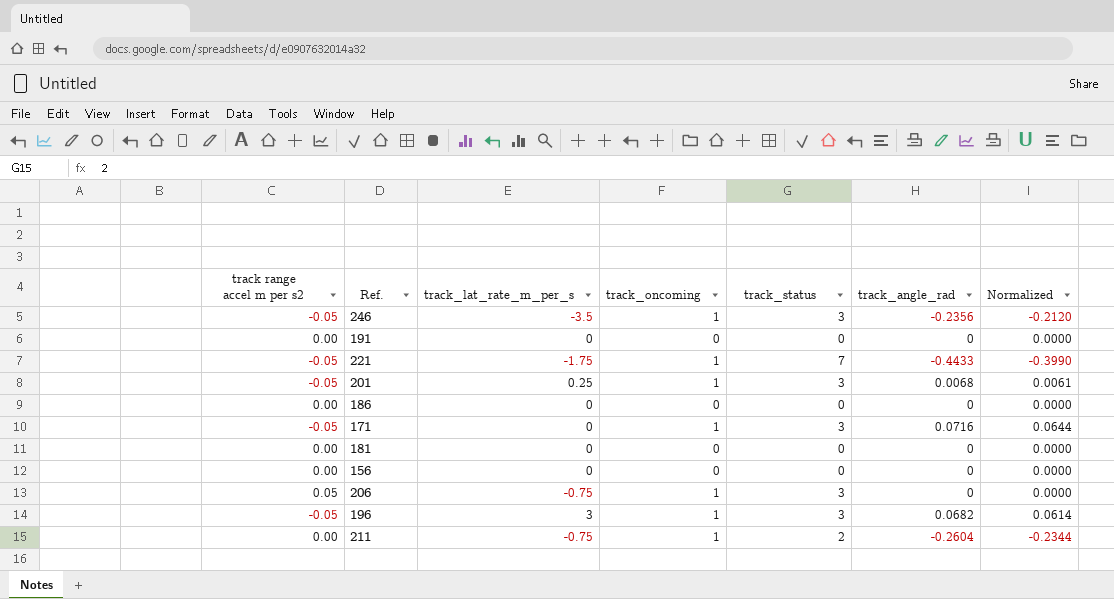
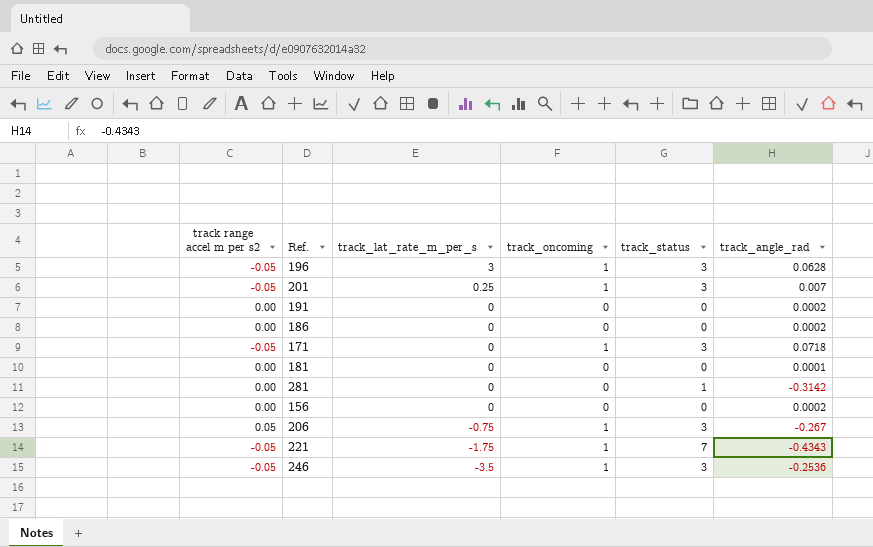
row order: none -> track_lat_rate_m_per_s descending
column Normalized | formula: [track_angle_rad] * 0.9 -> none
row 211: 0.00 | -0.75 | 1 | 2 | -0.2604 | -0.2344 -> none
196 | track_angle_rad: 0.0682 -> 0.0628
201 | track_angle_rad: 0.0068 -> 0.007
191 | track_angle_rad: 0 -> 0.0002
186 | track_angle_rad: 0 -> 0.0002
171 | track_angle_rad: 0.0716 -> 0.0718
181 | track_angle_rad: 0 -> 0.0001
row 281: none -> 0.00 | 0 | 0 | 1 | -0.3142
156 | track_angle_rad: 0 -> 0.0002
206 | track_angle_rad: 0 -> -0.267
221 | track_angle_rad: -0.4433 -> -0.4343
246 | track_angle_rad: -0.2356 -> -0.2536

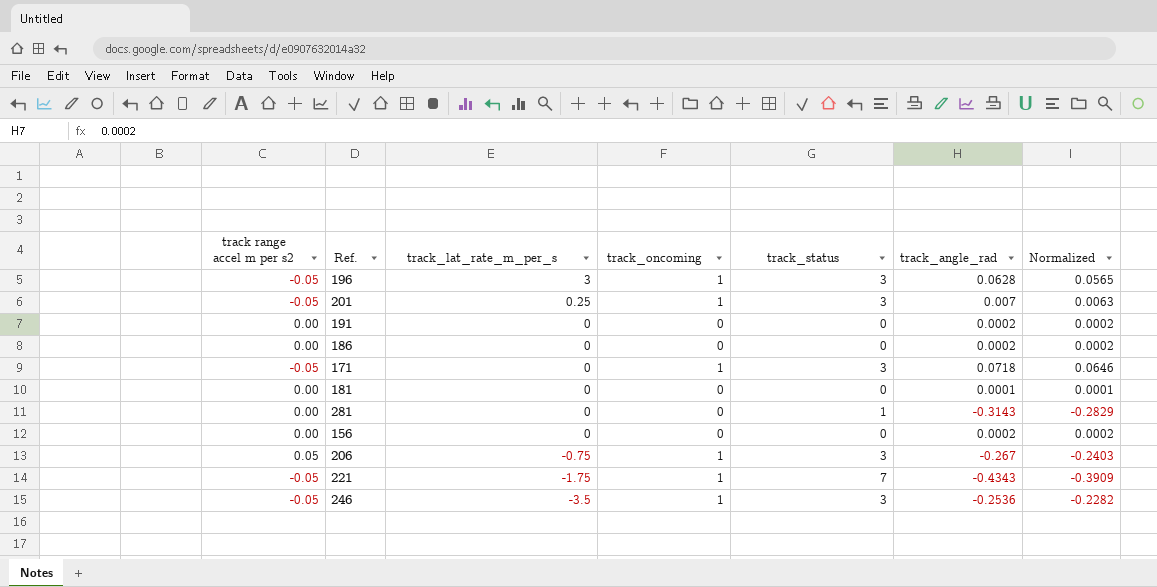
column Normalized | formula: none -> [track_angle_rad] * 0.9
281 | track_angle_rad: -0.3142 -> -0.3143

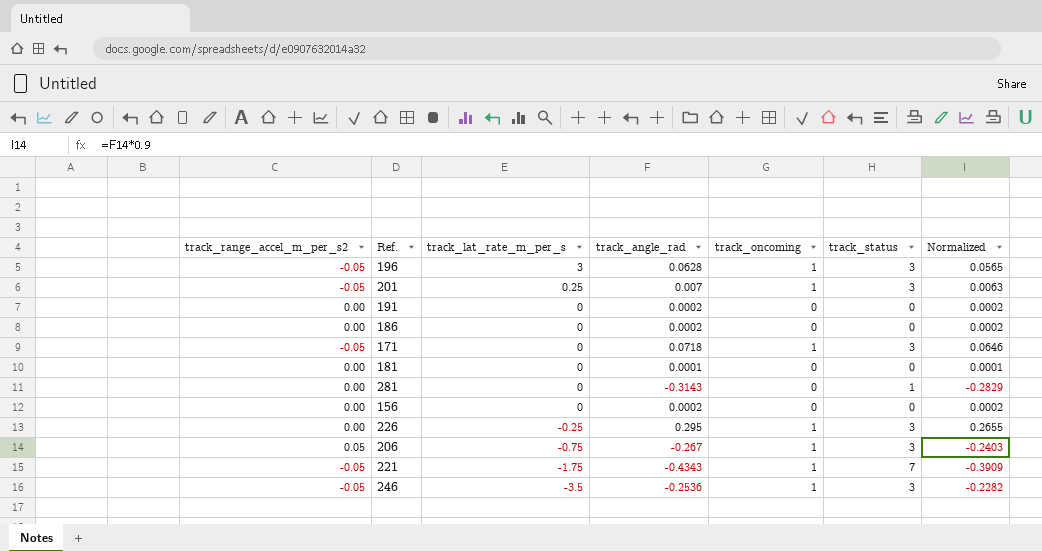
column name: track range accel m per s2 -> track_range_accel_m_per_s2
column track_angle_rad | position: 6 -> 4
row 226: none -> 0.00 | -0.25 | 0.295 | 1 | 3 | 0.2655

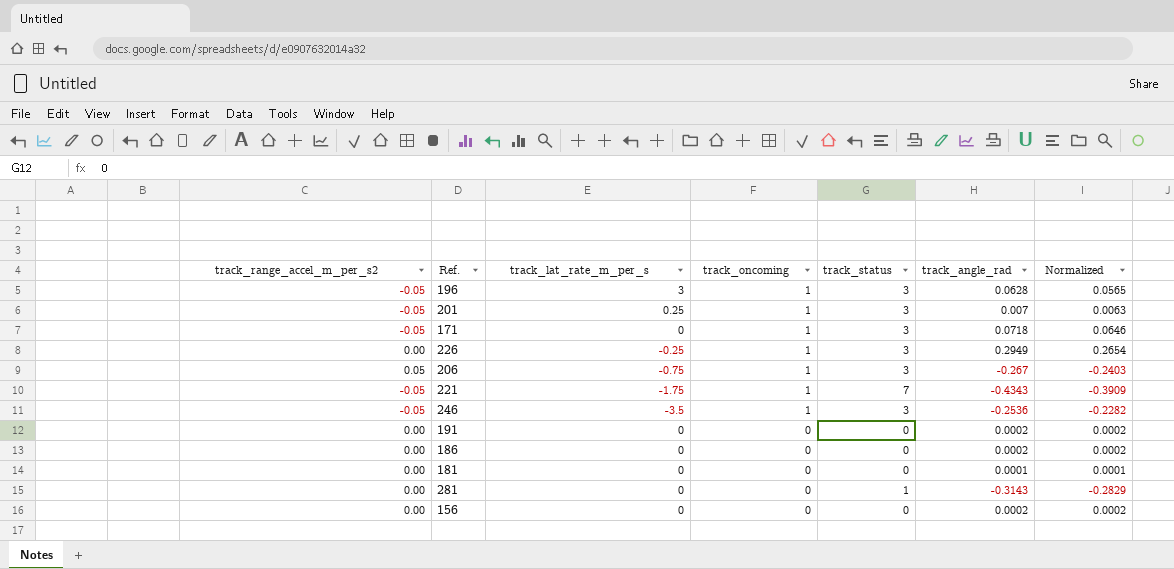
row order: track_lat_rate_m_per_s descending -> track_oncoming descending
column track_angle_rad | position: 4 -> 6
226 | track_angle_rad: 0.295 -> 0.2949
226 | Normalized: 0.2655 -> 0.2654

